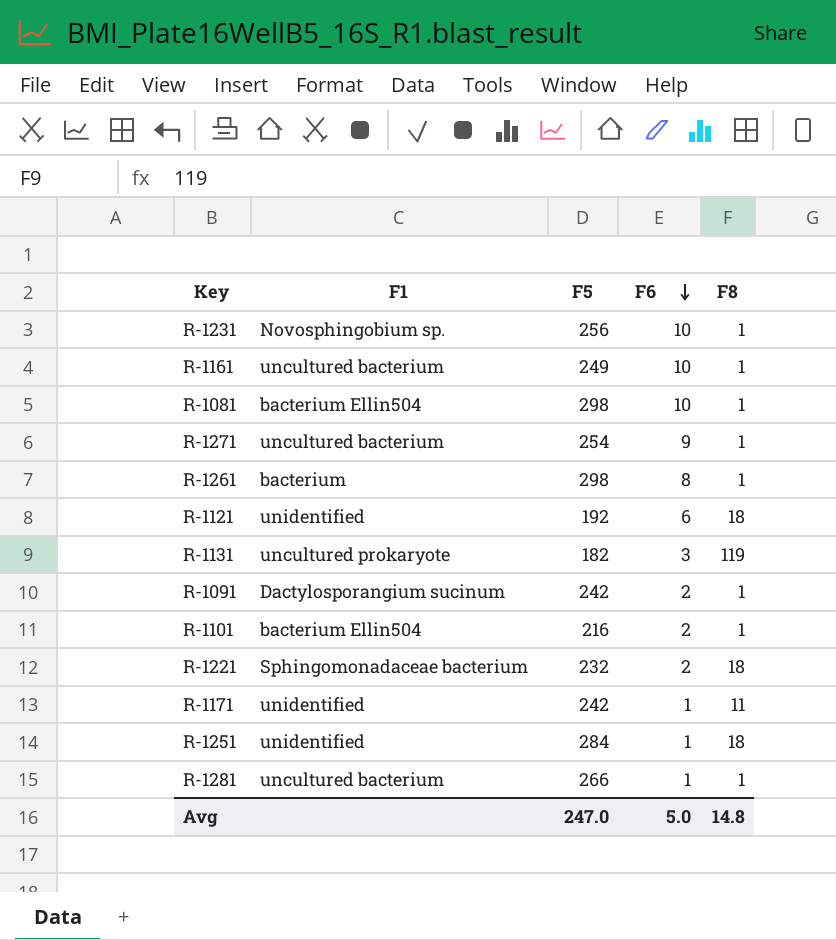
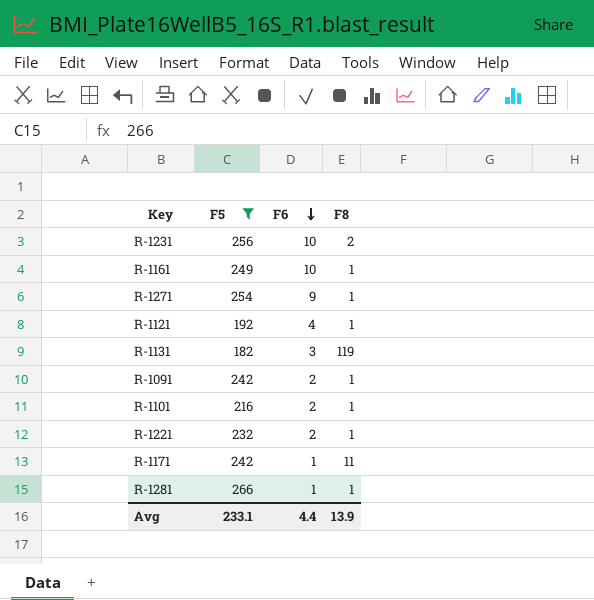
filter: none -> F5 <= 266
column F1 | position: 2 -> none
R-1231 | F8: 1 -> 2
R-1121 | F6: 6 -> 4
R-1121 | F8: 18 -> 1
R-1221 | F8: 18 -> 1
Avg | F5: 247.0 -> 233.1
Avg | F6: 5.0 -> 4.4
Avg | F8: 14.8 -> 13.9

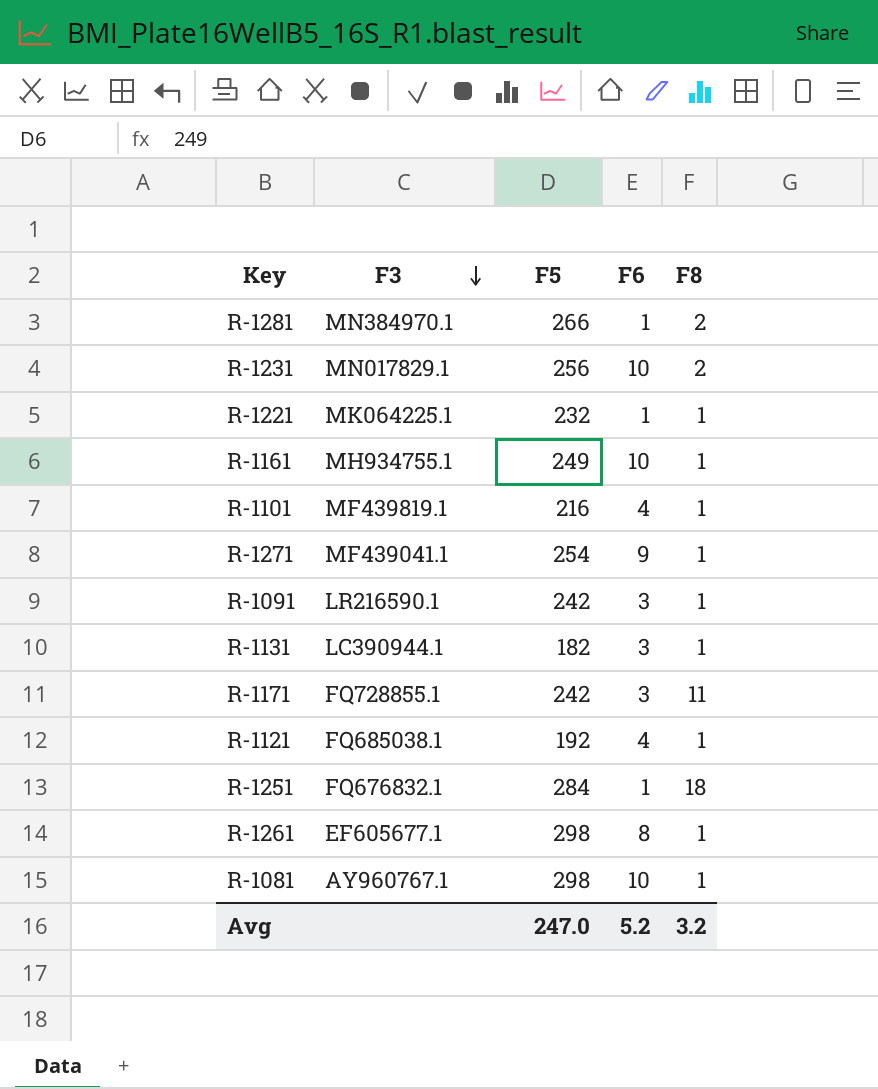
filter: F5 <= 266 -> none
row order: F6 descending -> F3 descending
column F3 | position: none -> 2
R-1281 | F8: 1 -> 2
R-1221 | F6: 2 -> 1
R-1101 | F6: 2 -> 4
R-1091 | F6: 2 -> 3
R-1131 | F8: 119 -> 1
R-1171 | F6: 1 -> 3
Avg | F5: 233.1 -> 247.0
Avg | F6: 4.4 -> 5.2
Avg | F8: 13.9 -> 3.2

